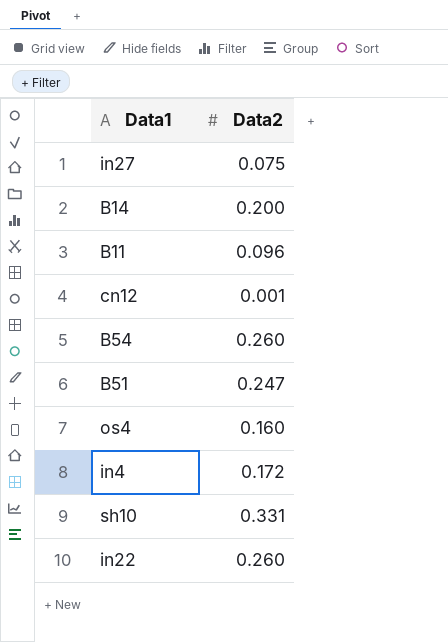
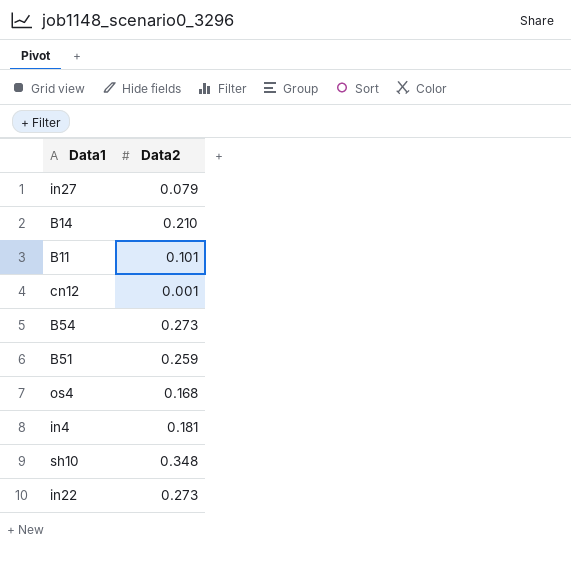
in27 | Data2: 0.075 -> 0.079
B14 | Data2: 0.200 -> 0.210
B11 | Data2: 0.096 -> 0.101
B54 | Data2: 0.260 -> 0.273
B51 | Data2: 0.247 -> 0.259
os4 | Data2: 0.160 -> 0.168
in4 | Data2: 0.172 -> 0.181
sh10 | Data2: 0.331 -> 0.348
in22 | Data2: 0.260 -> 0.273

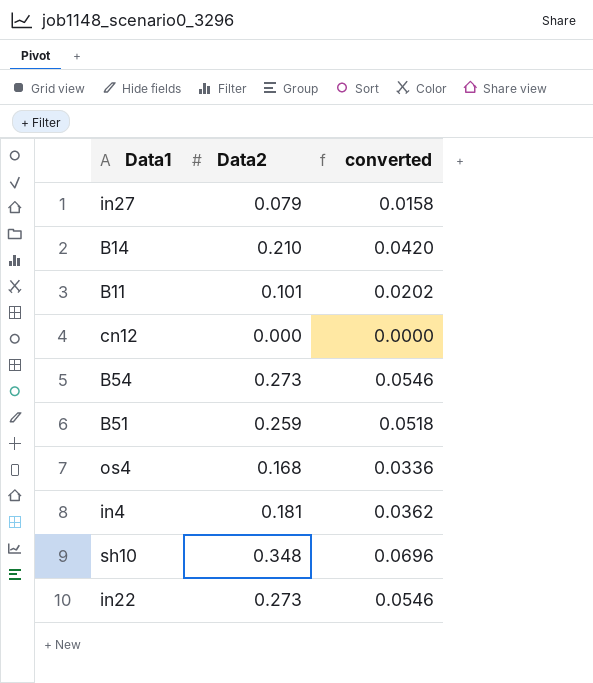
column converted | formula: none -> [Data2] * 0.2
cn12 | Data2: 0.001 -> 0.000

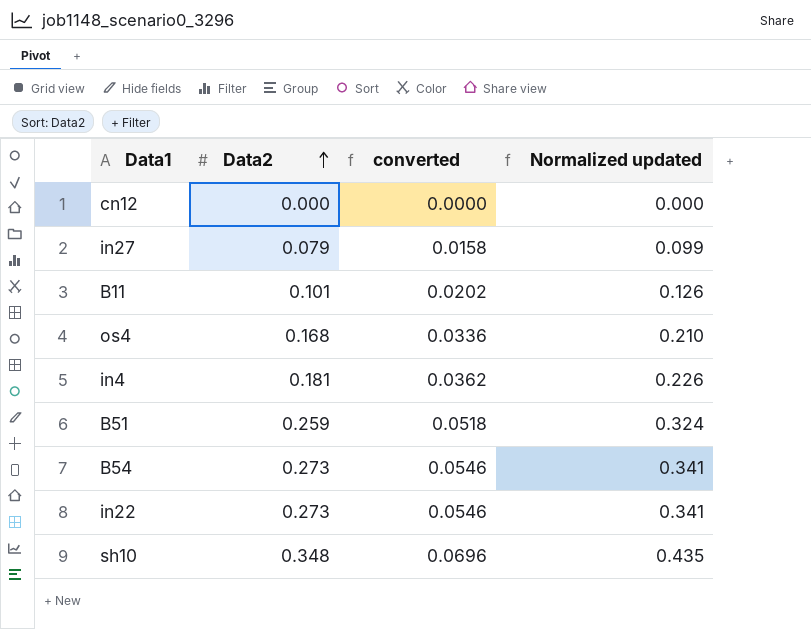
row order: none -> Data2 ascending
column Normalized updated | formula: none -> [Data2] * 1.25
row B14: 0.210 | 0.0420 -> none

